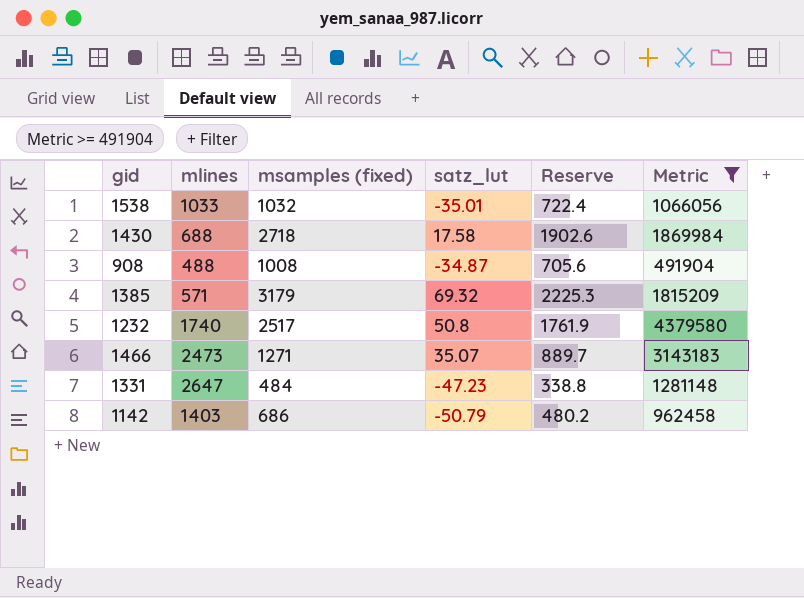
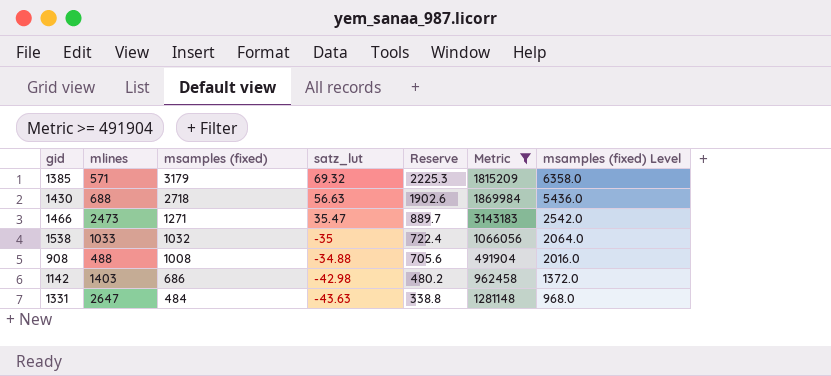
row order: none -> msamples (fixed) descending
column msamples (fixed) Level | formula: none -> [msamples (fixed)] * 2
row 1232: 1740 | 2517 | 50.8 | 1761.9 | 4379580 -> none
1430 | satz_lut: 17.58 -> 56.63
1466 | satz_lut: 35.07 -> 35.47
1538 | satz_lut: -35.01 -> -35
908 | satz_lut: -34.87 -> -34.88
1142 | satz_lut: -50.79 -> -42.98
1331 | satz_lut: -47.23 -> -43.63

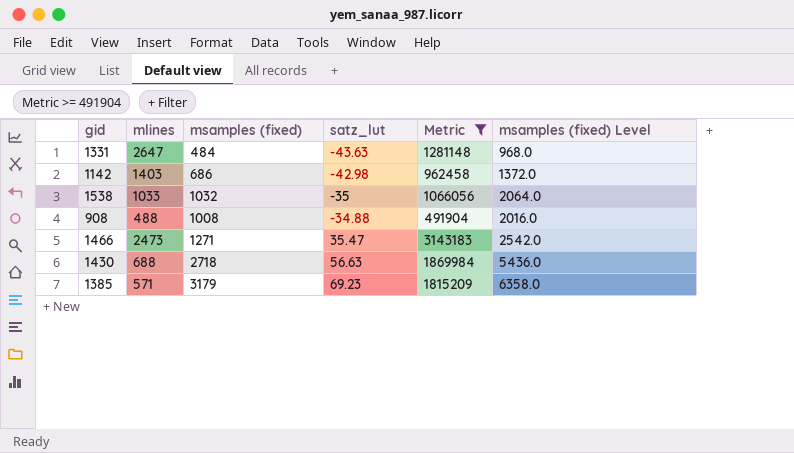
row order: msamples (fixed) descending -> satz_lut ascending
column Reserve | formula: [msamples (fixed)] * 0.7 -> none
1385 | satz_lut: 69.32 -> 69.23

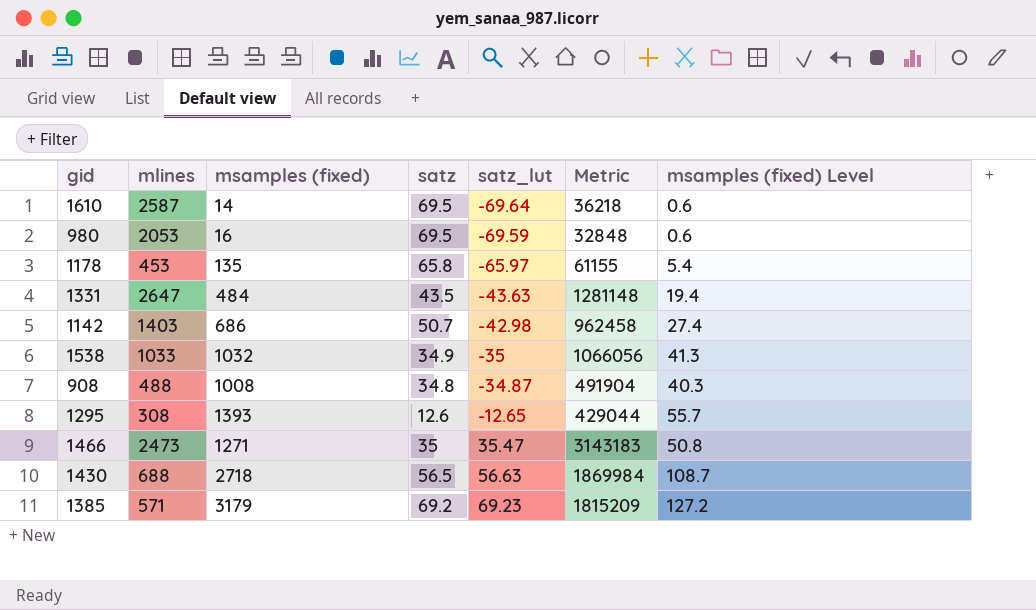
filter: Metric >= 491904 -> none
column satz | position: none -> 4
column msamples (fixed) Level | formula: [msamples (fixed)] * 2 -> [msamples (fixed)] * 0.04
908 | satz_lut: -34.88 -> -34.87

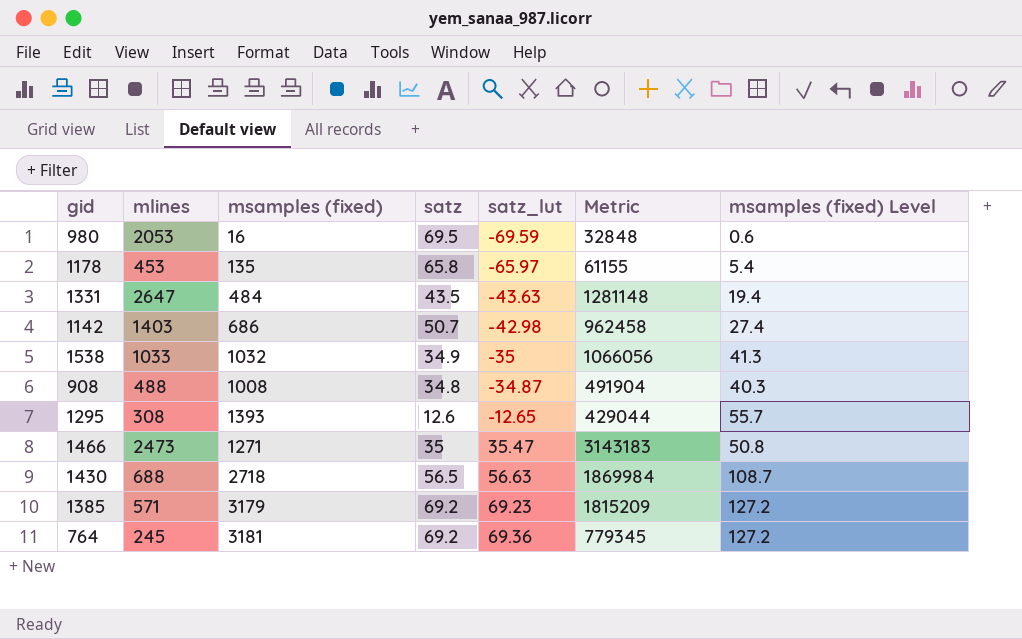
row 1610: 2587 | 14 | 69.5 | -69.64 | 36218 | 0.6 -> none
row 764: none -> 245 | 3181 | 69.2 | 69.36 | 779345 | 127.2

